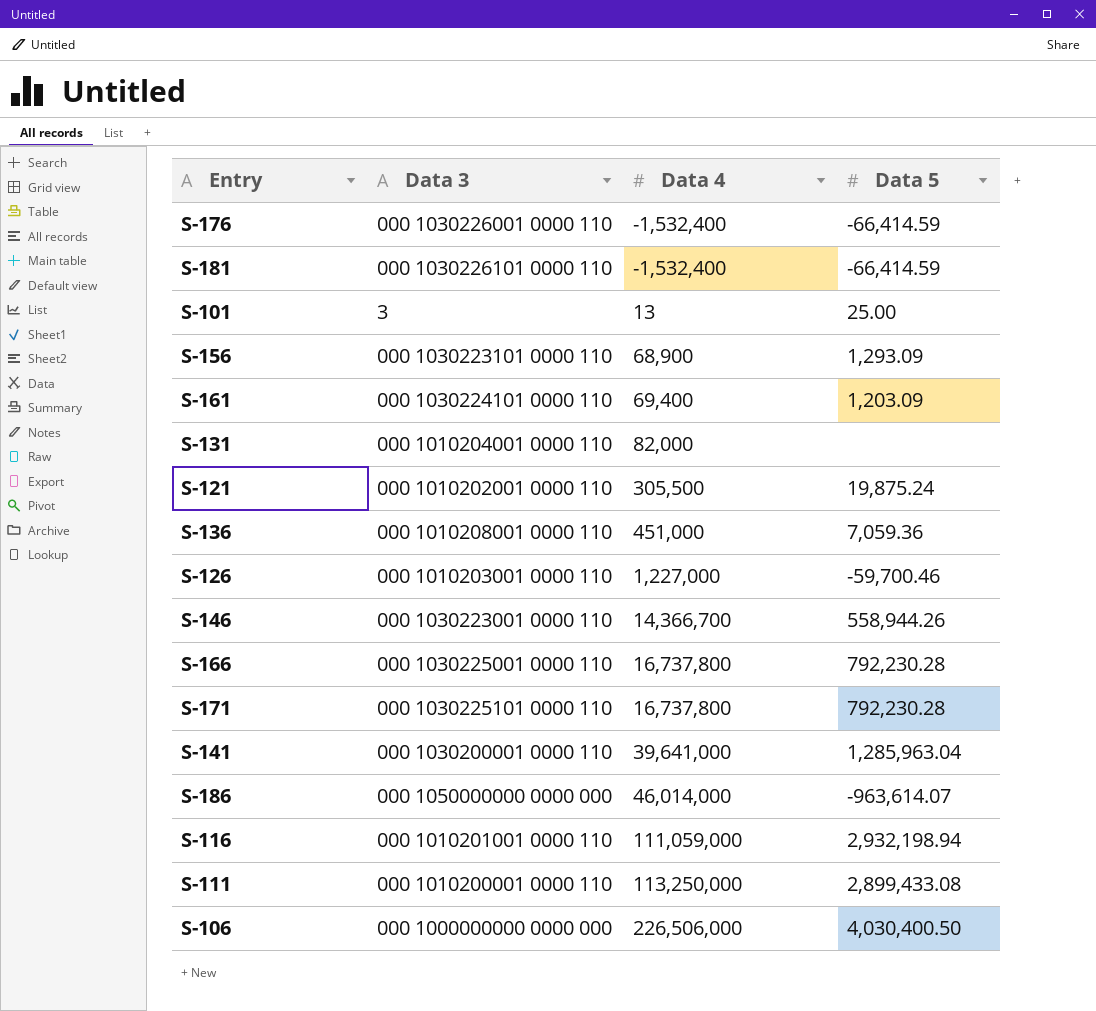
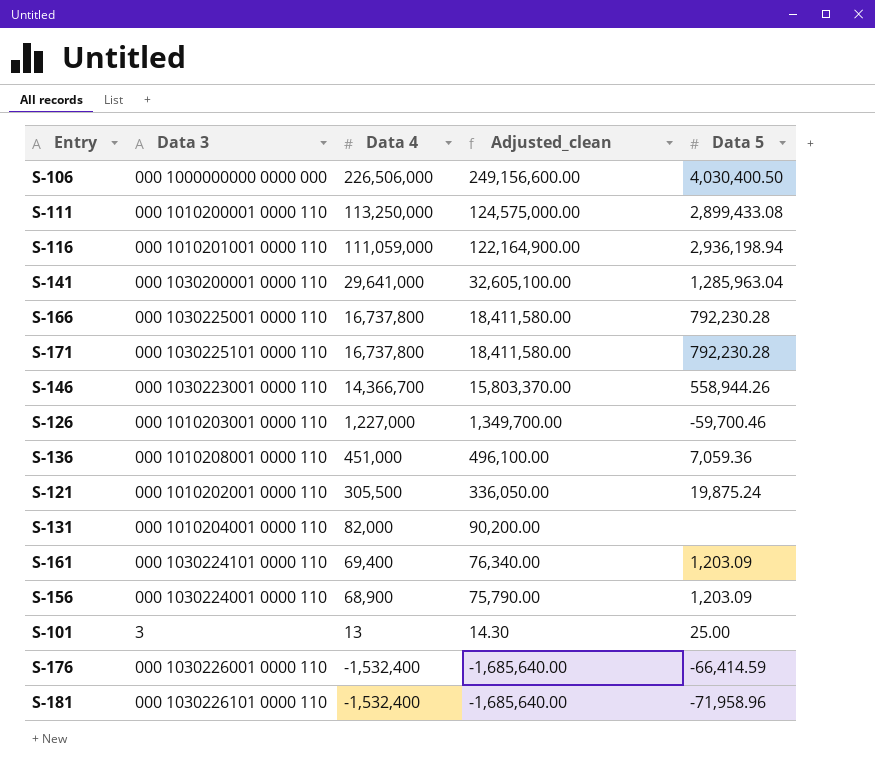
row order: Data 4 ascending -> Data 4 descending
column Adjusted_clean | formula: none -> [Data 4] * 1.1
row S-186: 000 1050000000 0000 000 | 46,014,000 | -963,614.07 -> none
S-116 | Data 5: 2,932,198.94 -> 2,936,198.94
S-141 | Data 4: 39,641,000 -> 29,641,000
S-156 | Data 3: 000 1030223101 0000 110 -> 000 1030224001 0000 110
S-156 | Data 5: 1,293.09 -> 1,203.09
S-181 | Data 5: -66,414.59 -> -71,958.96

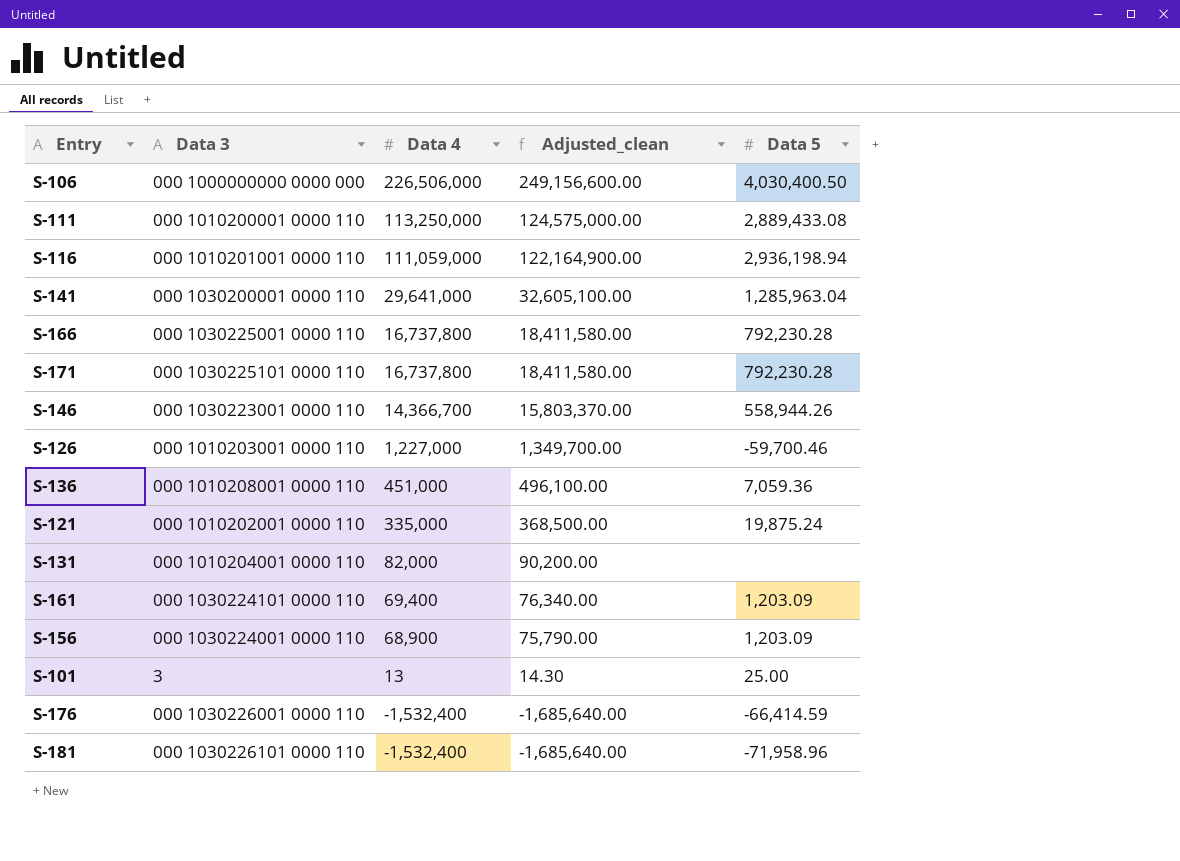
S-111 | Data 5: 2,899,433.08 -> 2,889,433.08
S-121 | Data 4: 305,500 -> 335,000
S-121 | Adjusted_clean: 336,050.00 -> 368,500.00

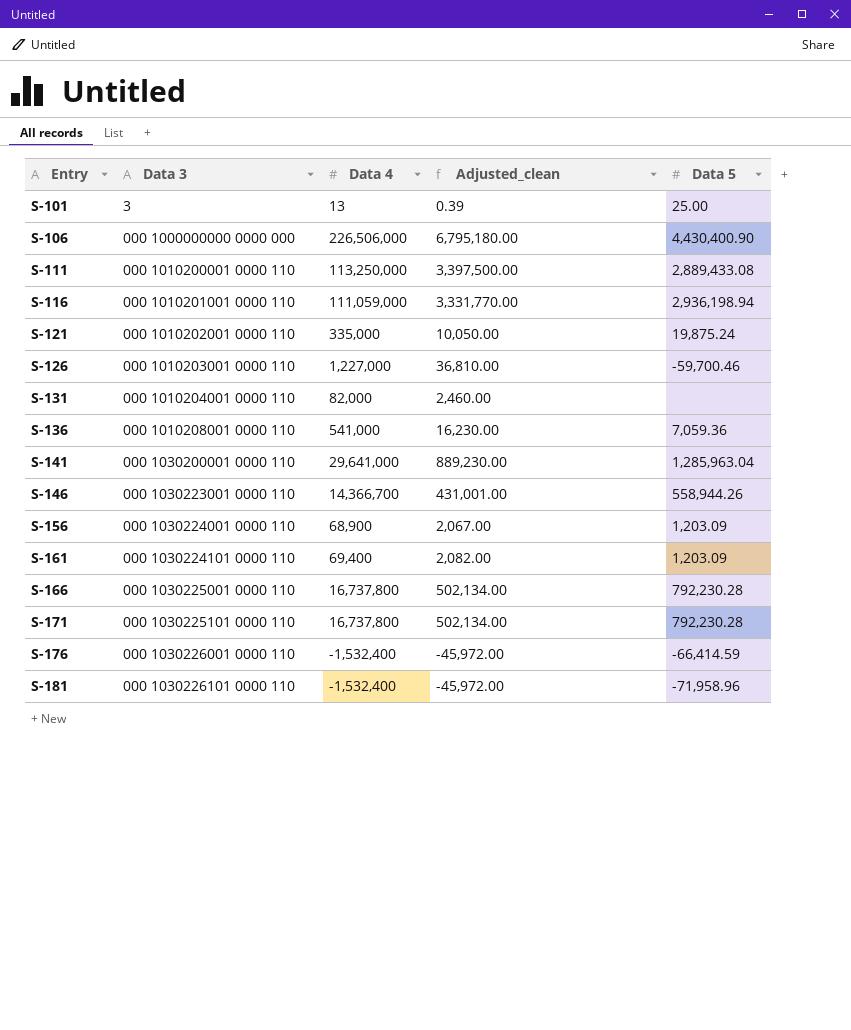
row order: Data 4 descending -> Entry ascending
column Adjusted_clean | formula: [Data 4] * 1.1 -> [Data 4] * 0.03
S-106 | Data 5: 4,030,400.50 -> 4,430,400.90
S-136 | Data 4: 451,000 -> 541,000

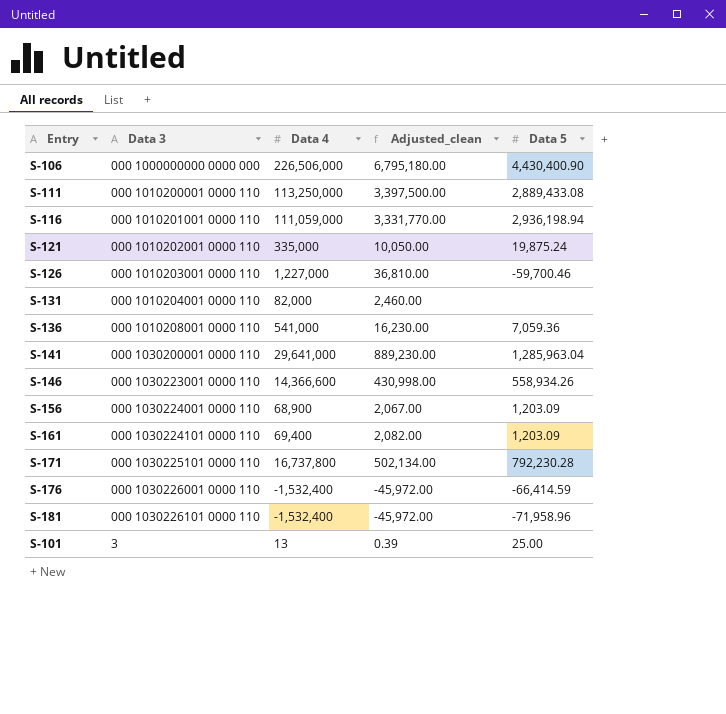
row order: Entry ascending -> Data 3 ascending
row S-166: 000 1030225001 0000 110 | 16,737,800 | 502,134.00 | 792,230.28 -> none
S-146 | Data 4: 14,366,700 -> 14,366,600
S-146 | Adjusted_clean: 431,001.00 -> 430,998.00
S-146 | Data 5: 558,944.26 -> 558,934.26

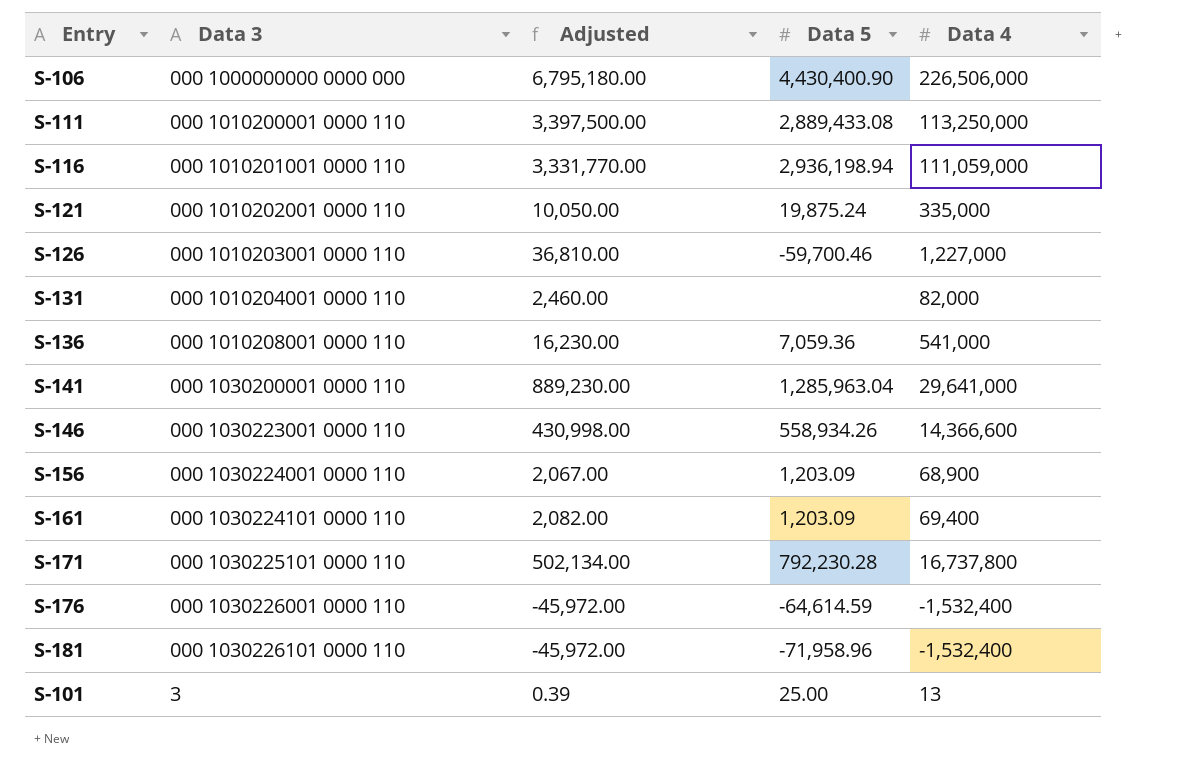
column name: Adjusted_clean -> Adjusted
column Data 4 | position: 3 -> 5
S-176 | Data 5: -66,414.59 -> -64,614.59

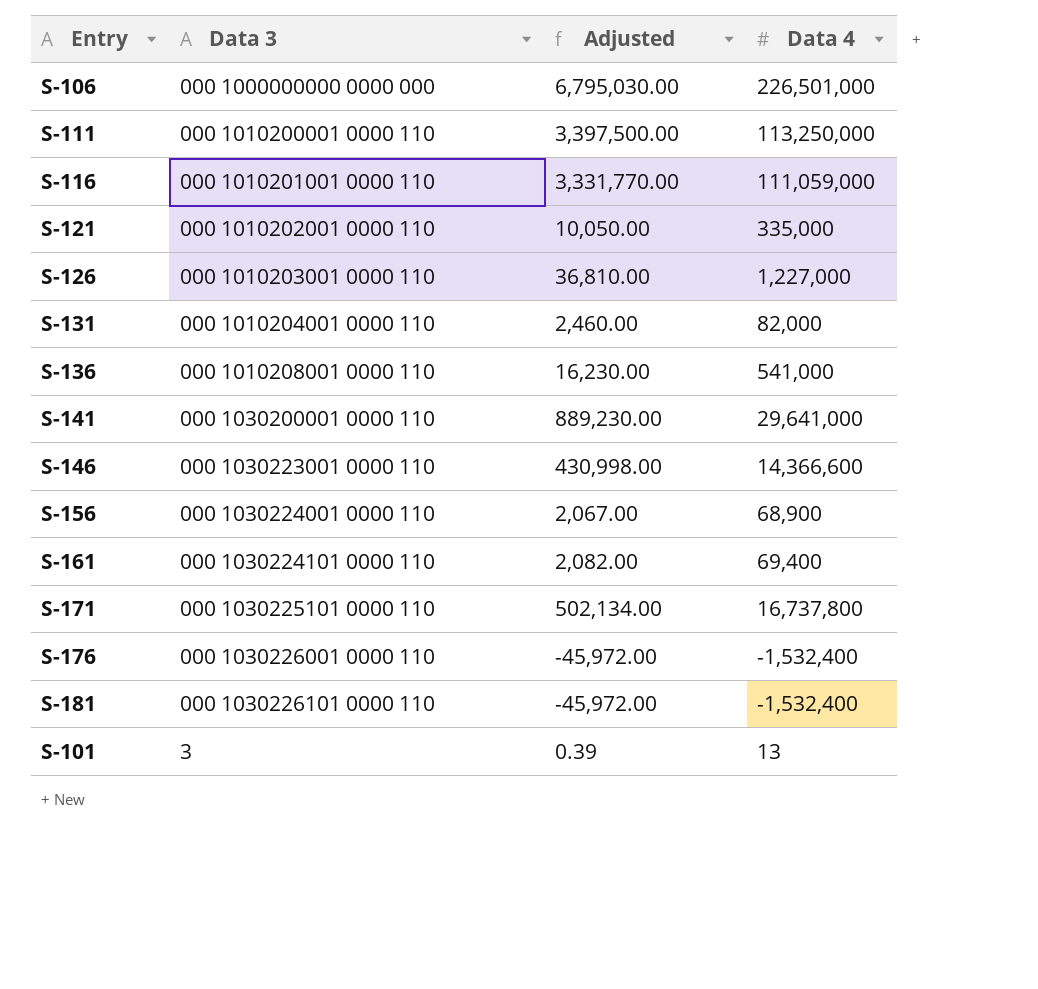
column Data 5 | position: 4 -> none
S-106 | Adjusted: 6,795,180.00 -> 6,795,030.00
S-106 | Data 4: 226,506,000 -> 226,501,000

